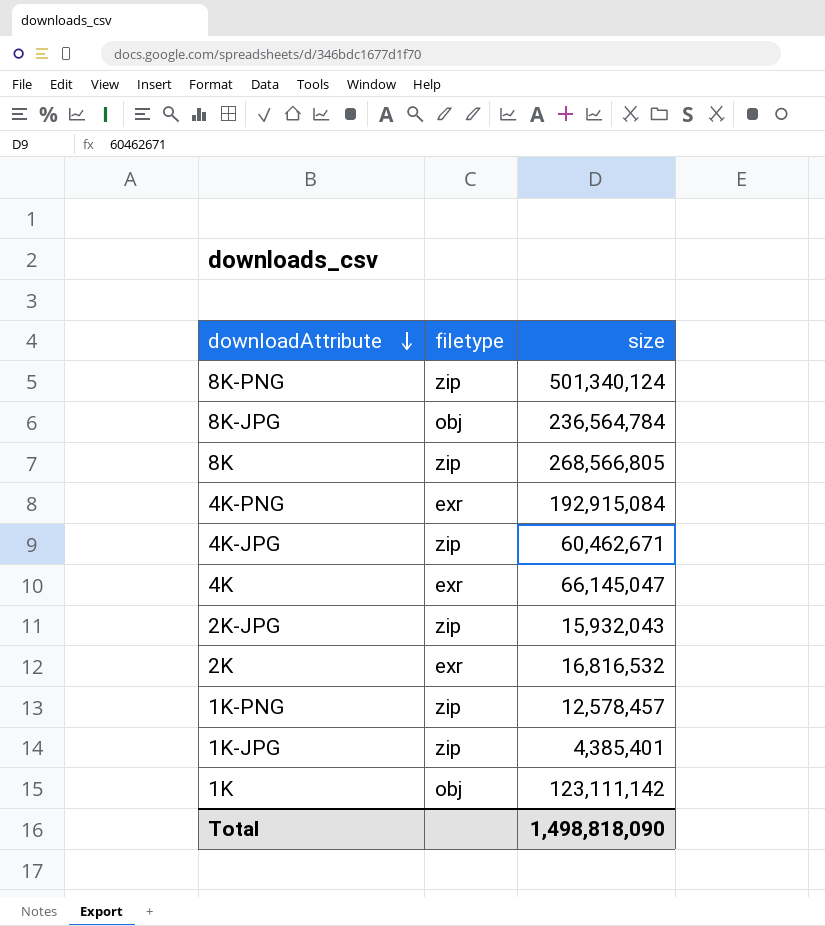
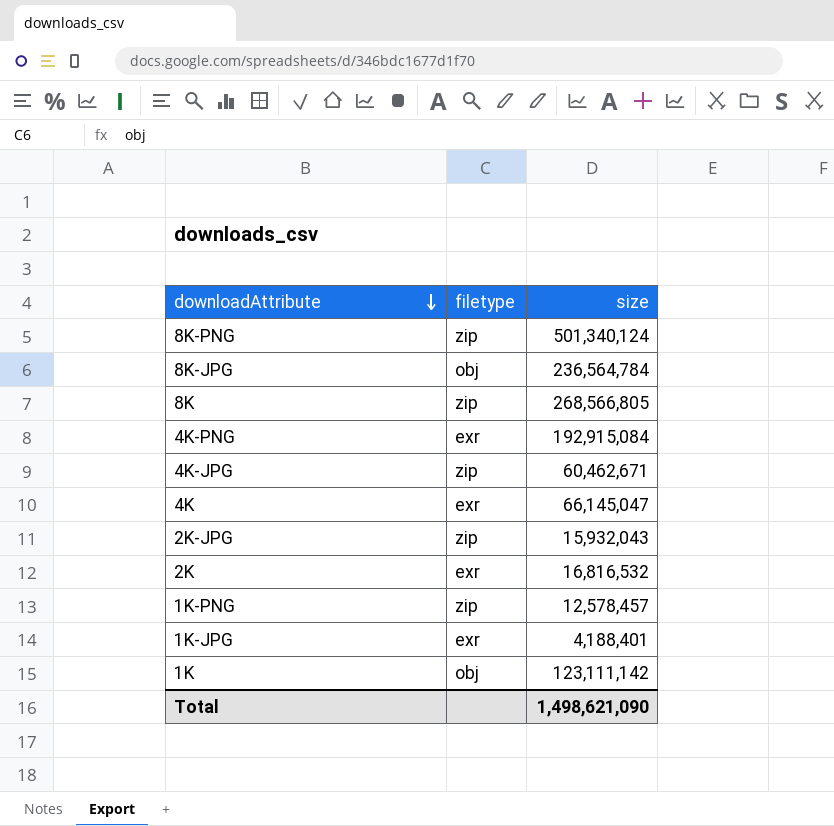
1K-JPG | filetype: zip -> exr
1K-JPG | size: 4,385,401 -> 4,188,401
Total | size: 1,498,818,090 -> 1,498,621,090

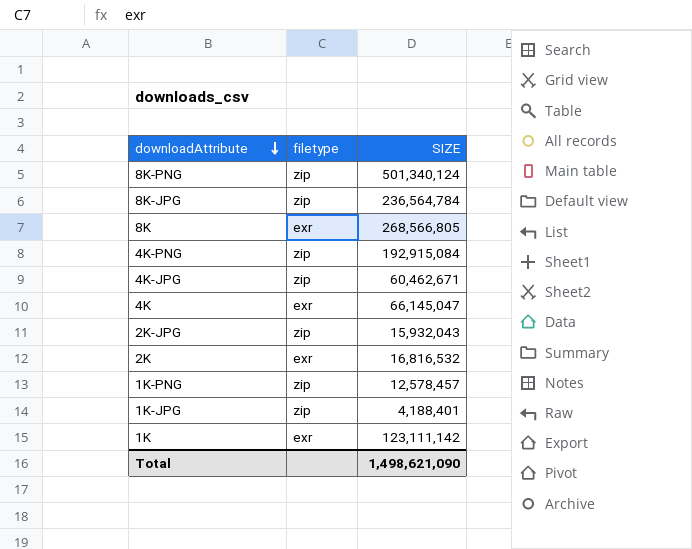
column name: size -> SIZE
8K-JPG | filetype: obj -> zip
8K | filetype: zip -> exr
4K-PNG | filetype: exr -> zip
1K-JPG | filetype: exr -> zip
1K | filetype: obj -> exr

